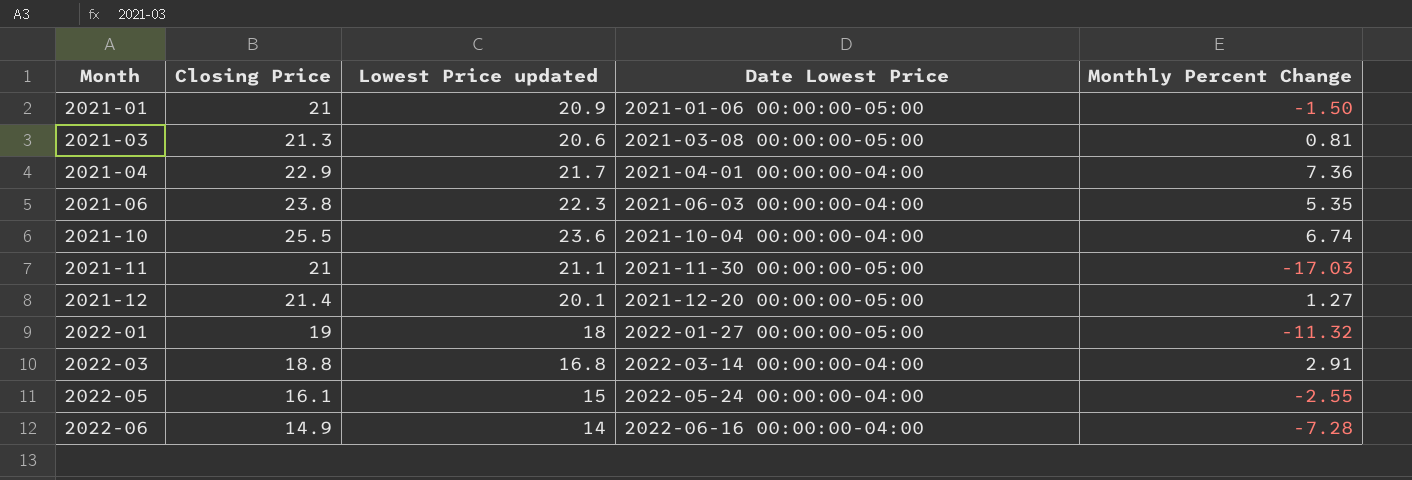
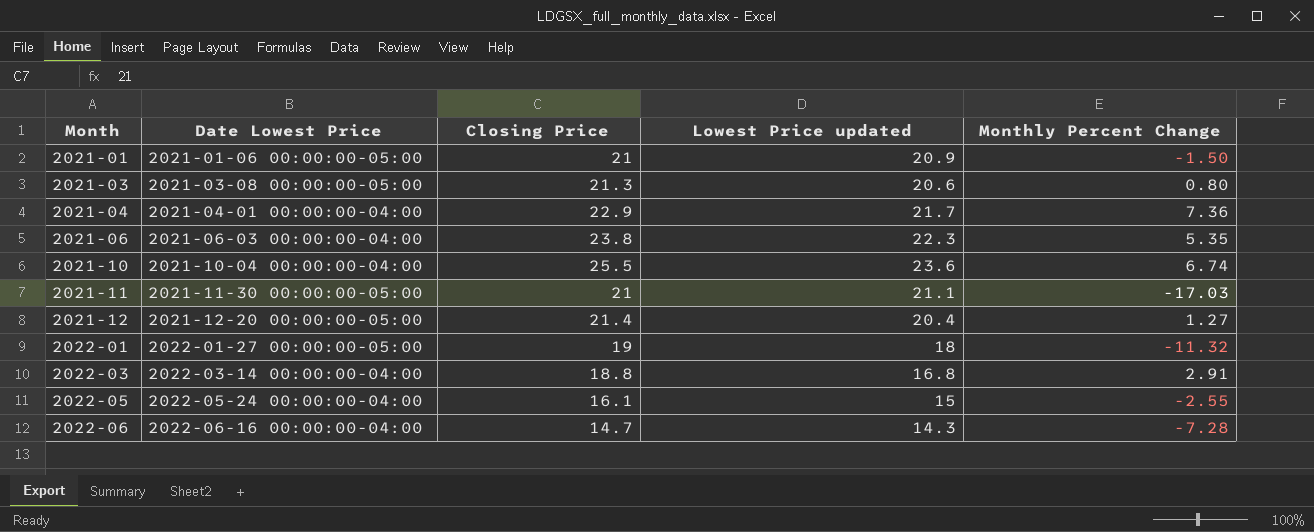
column Date Lowest Price | position: 4 -> 2
2021-03 | Monthly Percent Change: 0.81 -> 0.80
2021-12 | Lowest Price updated: 20.1 -> 20.4
2022-06 | Closing Price: 14.9 -> 14.7
2022-06 | Lowest Price updated: 14 -> 14.3

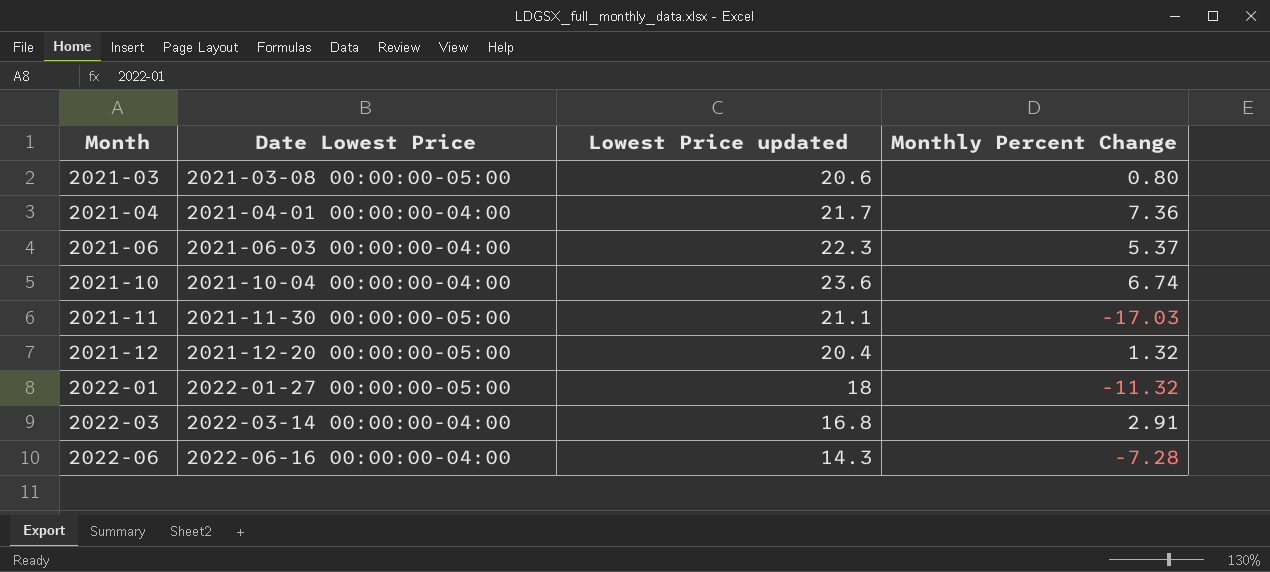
column Closing Price | position: 3 -> none
row 2021-01: 2021-01-06 00:00:00-05:00 | 21 | 20.9 | -1.50 -> none
row 2022-05: 2022-05-24 00:00:00-04:00 | 16.1 | 15 | -2.55 -> none
2021-06 | Monthly Percent Change: 5.35 -> 5.37
2021-12 | Monthly Percent Change: 1.27 -> 1.32

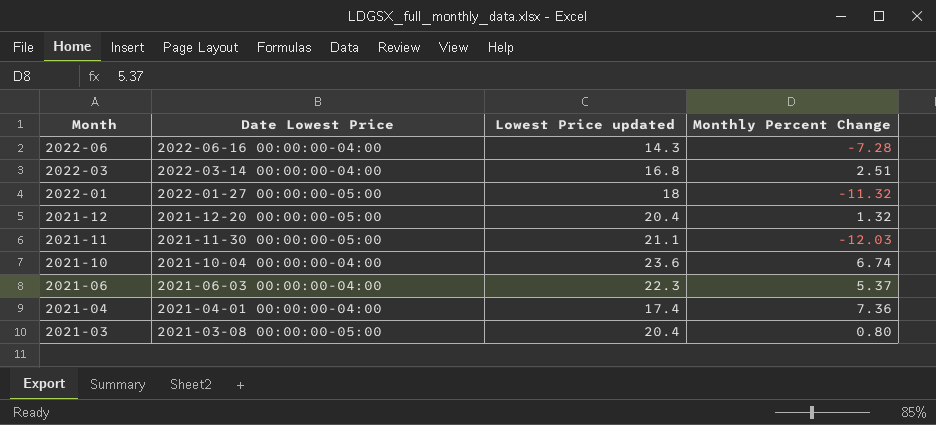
row order: Month ascending -> Month descending
2022-03 | Monthly Percent Change: 2.91 -> 2.51
2021-11 | Monthly Percent Change: -17.03 -> -12.03
2021-04 | Lowest Price updated: 21.7 -> 17.4
2021-03 | Lowest Price updated: 20.6 -> 20.4

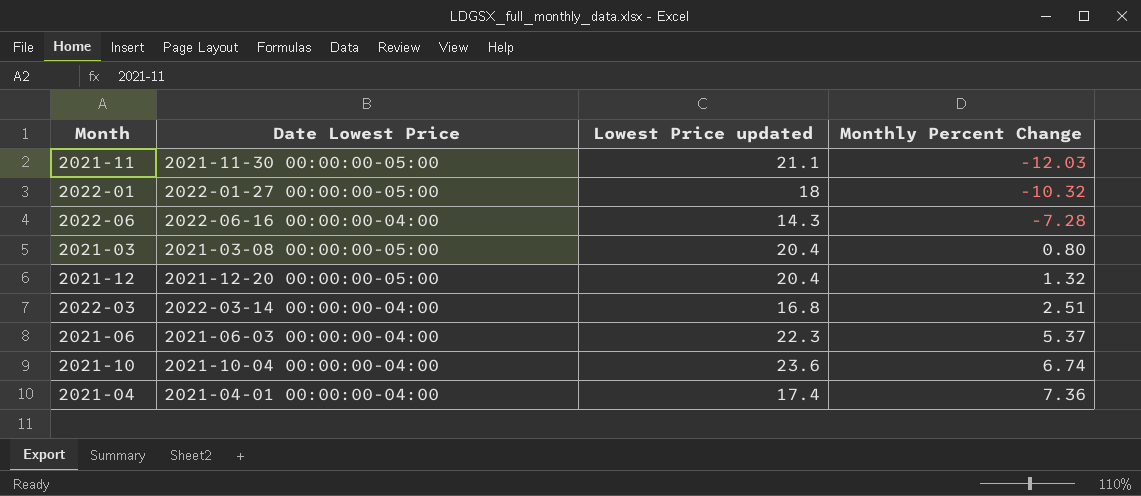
row order: Month descending -> Monthly Percent Change ascending
2022-01 | Monthly Percent Change: -11.32 -> -10.32

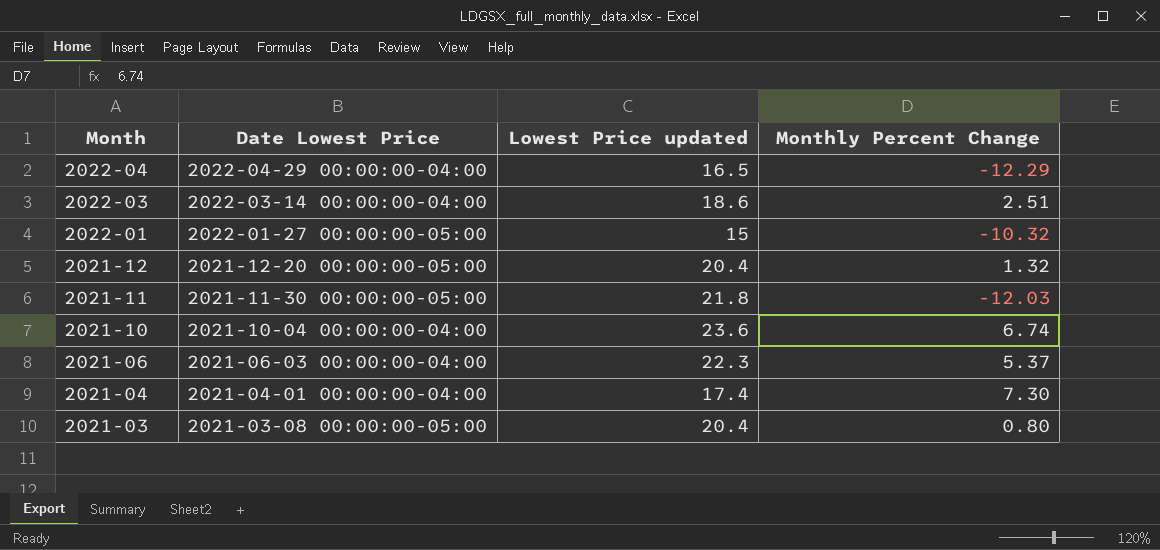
row order: Monthly Percent Change ascending -> Month descending
row 2022-06: 2022-06-16 00:00:00-04:00 | 14.3 | -7.28 -> none
row 2022-04: none -> 2022-04-29 00:00:00-04:00 | 16.5 | -12.29
2022-03 | Lowest Price updated: 16.8 -> 18.6
2022-01 | Lowest Price updated: 18 -> 15
2021-11 | Lowest Price updated: 21.1 -> 21.8
2021-04 | Monthly Percent Change: 7.36 -> 7.30

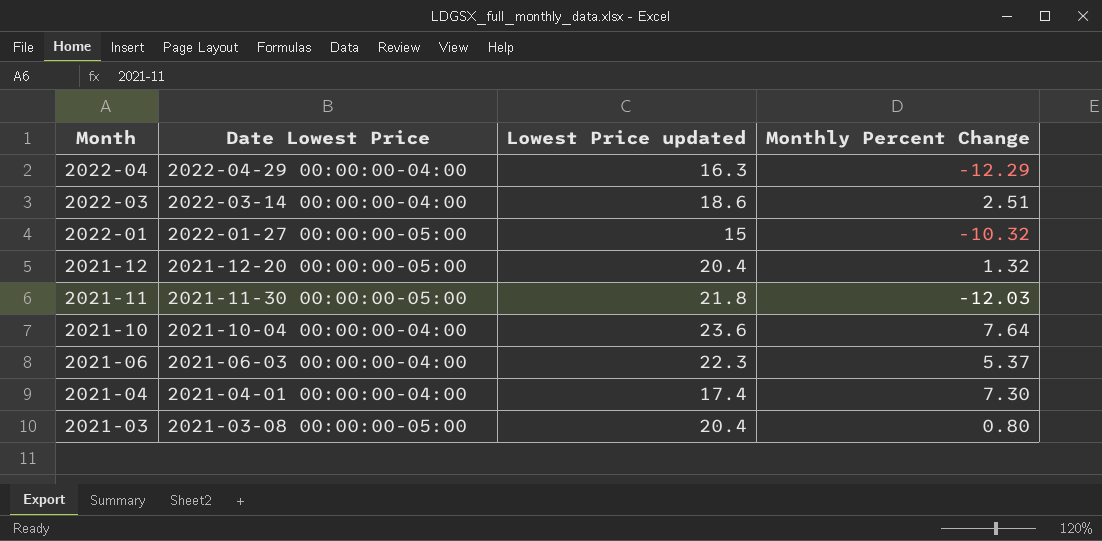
2022-04 | Lowest Price updated: 16.5 -> 16.3
2021-10 | Monthly Percent Change: 6.74 -> 7.64

